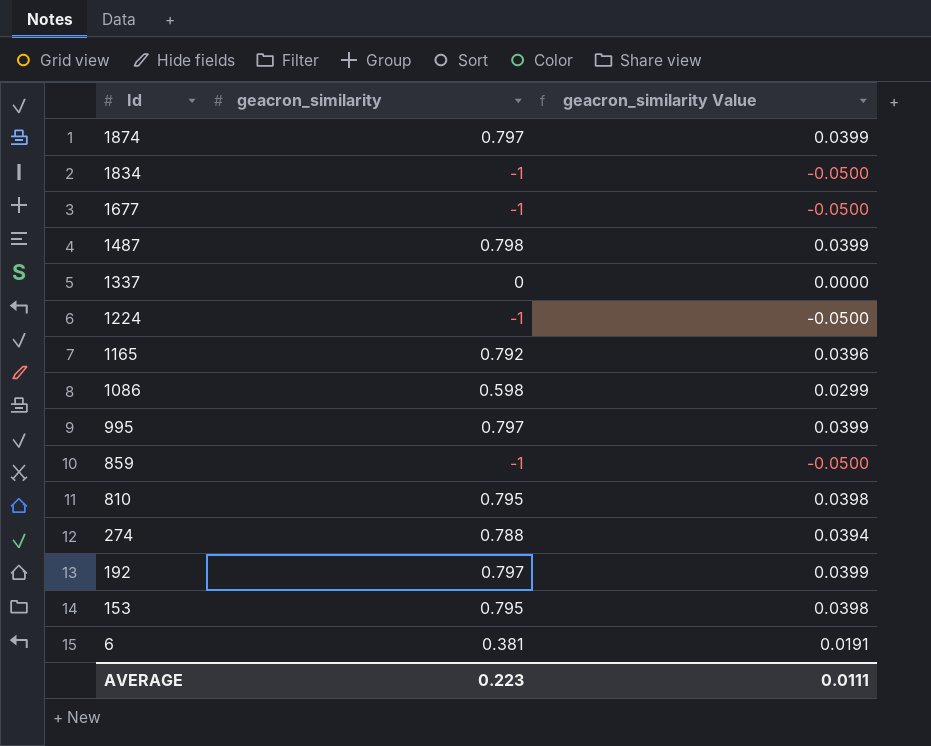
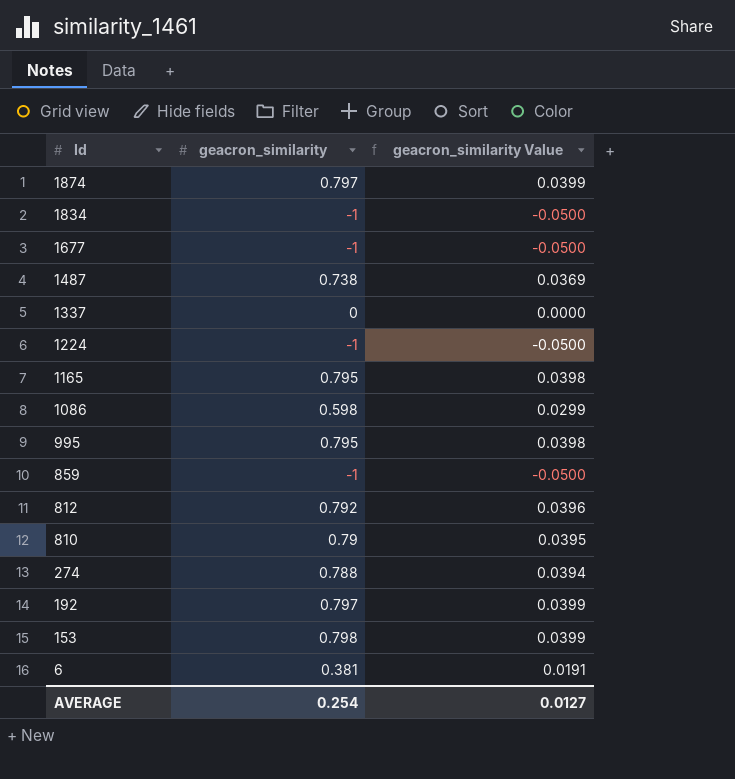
1487 | geacron_similarity: 0.798 -> 0.738
1487 | geacron_similarity Value: 0.0399 -> 0.0369
1165 | geacron_similarity: 0.792 -> 0.795
1165 | geacron_similarity Value: 0.0396 -> 0.0398
995 | geacron_similarity: 0.797 -> 0.795
995 | geacron_similarity Value: 0.0399 -> 0.0398
row 812: none -> 0.792 | 0.0396
810 | geacron_similarity: 0.795 -> 0.79
810 | geacron_similarity Value: 0.0398 -> 0.0395
153 | geacron_similarity: 0.795 -> 0.798
153 | geacron_similarity Value: 0.0398 -> 0.0399
AVERAGE | geacron_similarity: 0.223 -> 0.254
AVERAGE | geacron_similarity Value: 0.0111 -> 0.0127

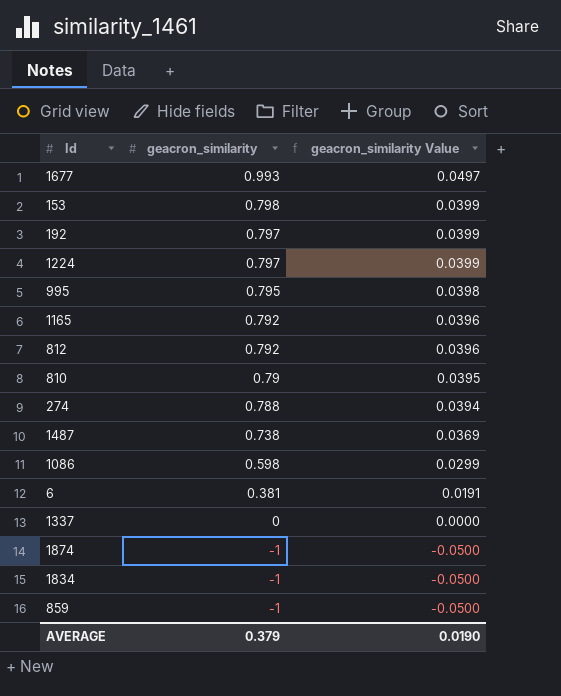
row order: Id descending -> geacron_similarity descending
1677 | geacron_similarity: -1 -> 0.993
1677 | geacron_similarity Value: -0.0500 -> 0.0497
1224 | geacron_similarity: -1 -> 0.797
1224 | geacron_similarity Value: -0.0500 -> 0.0399
1165 | geacron_similarity: 0.795 -> 0.792
1165 | geacron_similarity Value: 0.0398 -> 0.0396
1874 | geacron_similarity: 0.797 -> -1
1874 | geacron_similarity Value: 0.0399 -> -0.0500
AVERAGE | geacron_similarity: 0.254 -> 0.379
AVERAGE | geacron_similarity Value: 0.0127 -> 0.0190

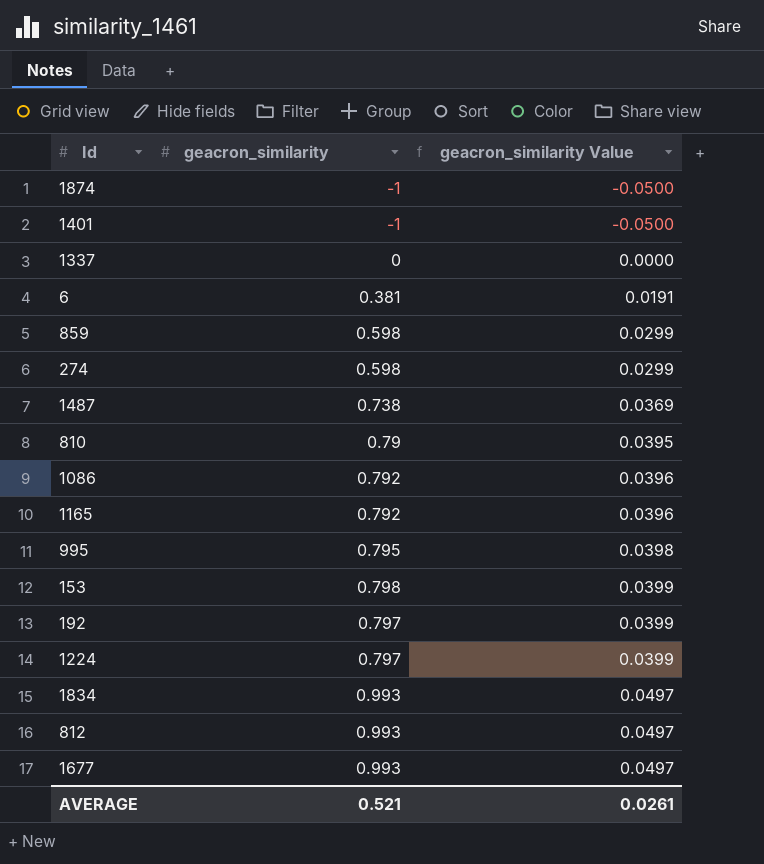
row order: geacron_similarity descending -> geacron_similarity Value ascending
row 1401: none -> -1 | -0.0500
859 | geacron_similarity: -1 -> 0.598
859 | geacron_similarity Value: -0.0500 -> 0.0299
274 | geacron_similarity: 0.788 -> 0.598
274 | geacron_similarity Value: 0.0394 -> 0.0299
1086 | geacron_similarity: 0.598 -> 0.792
1086 | geacron_similarity Value: 0.0299 -> 0.0396
1834 | geacron_similarity: -1 -> 0.993
1834 | geacron_similarity Value: -0.0500 -> 0.0497
812 | geacron_similarity: 0.792 -> 0.993
812 | geacron_similarity Value: 0.0396 -> 0.0497
AVERAGE | geacron_similarity: 0.379 -> 0.521
AVERAGE | geacron_similarity Value: 0.0190 -> 0.0261

